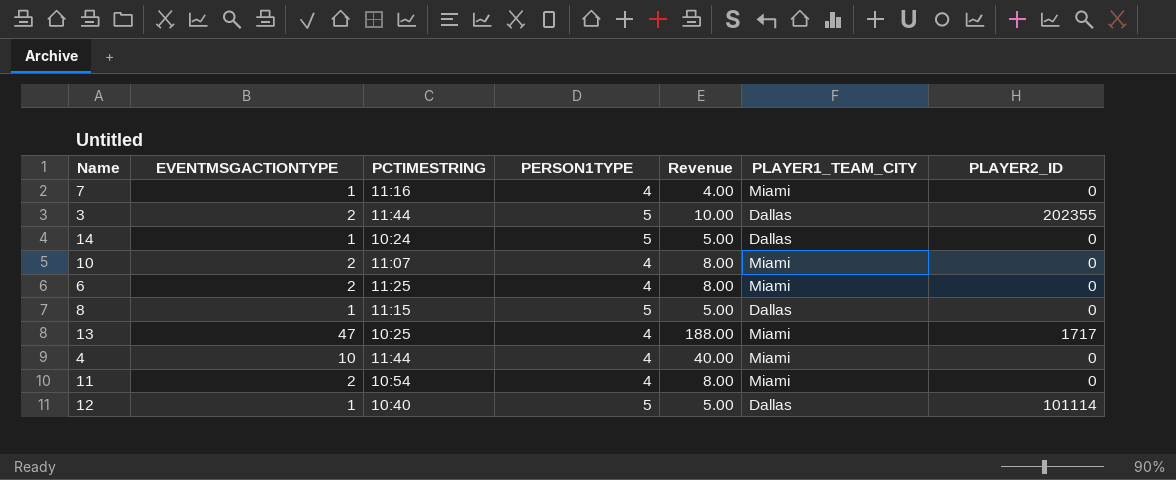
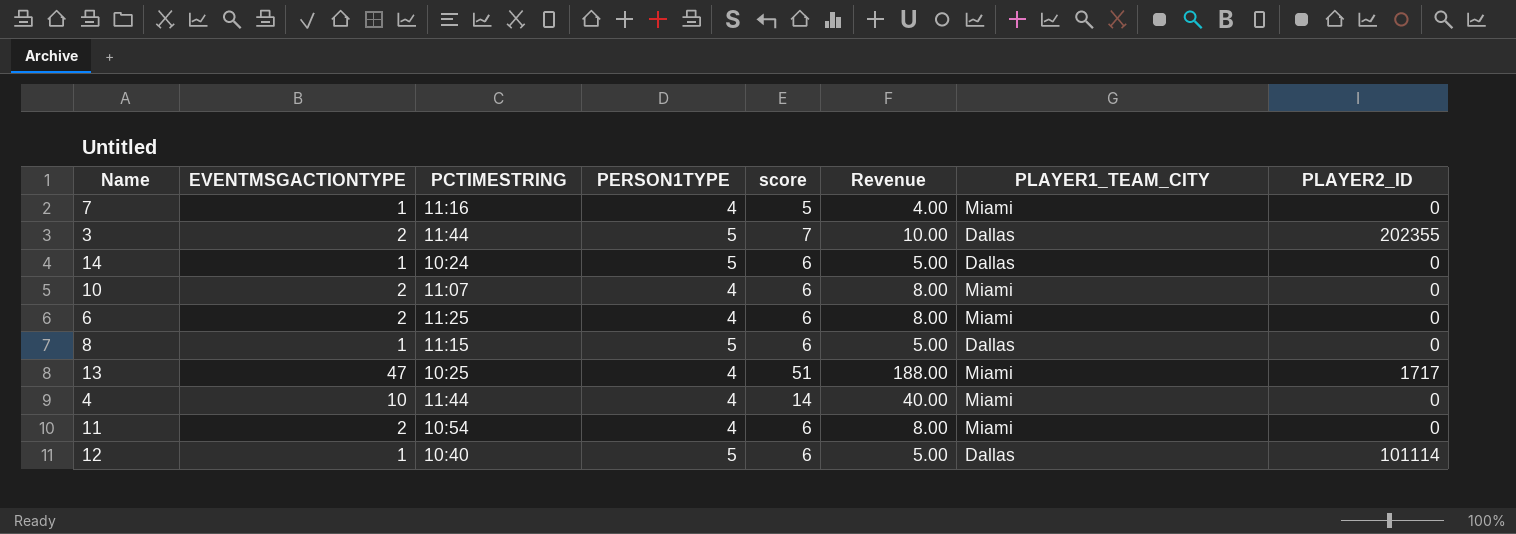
column score | formula: none -> [EVENTMSGACTIONTYPE] + [PERSON1TYPE]

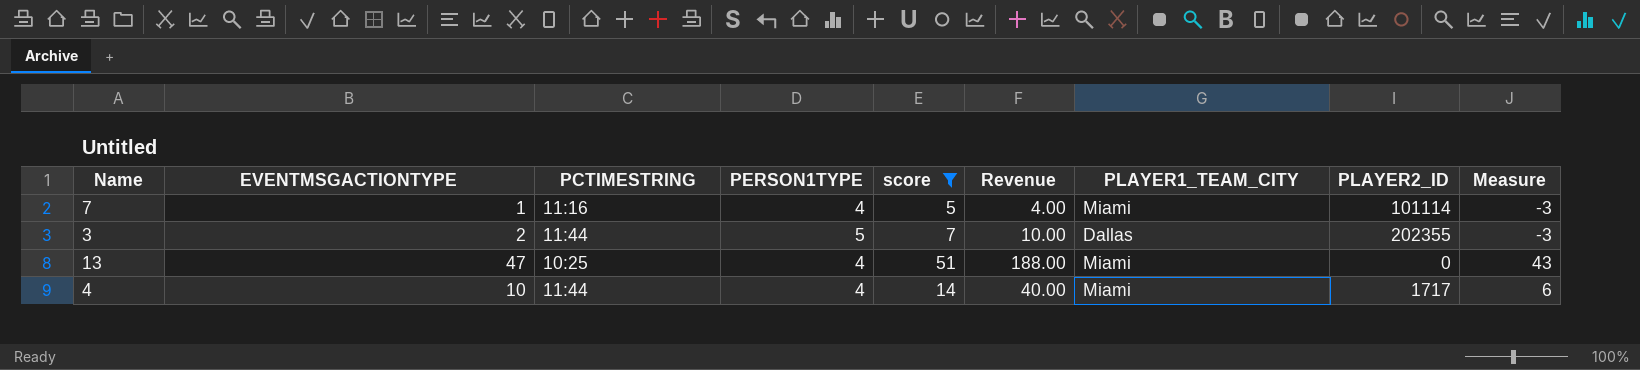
filter: none -> score != 6
column Measure | formula: none -> [EVENTMSGACTIONTYPE] - [PERSON1TYPE]
7 | PLAYER2_ID: 0 -> 101114
13 | PLAYER2_ID: 1717 -> 0
4 | PLAYER2_ID: 0 -> 1717

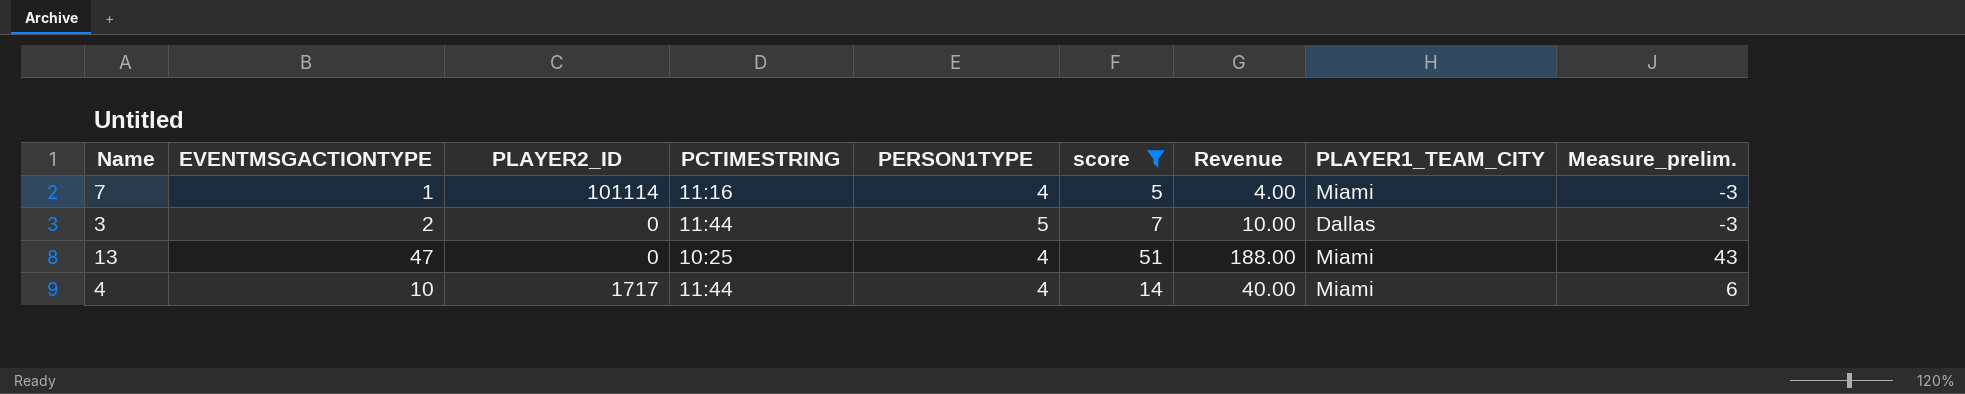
column PLAYER2_ID | position: 8 -> 3
column name: Measure -> Measure_prelim.
3 | PLAYER2_ID: 202355 -> 0

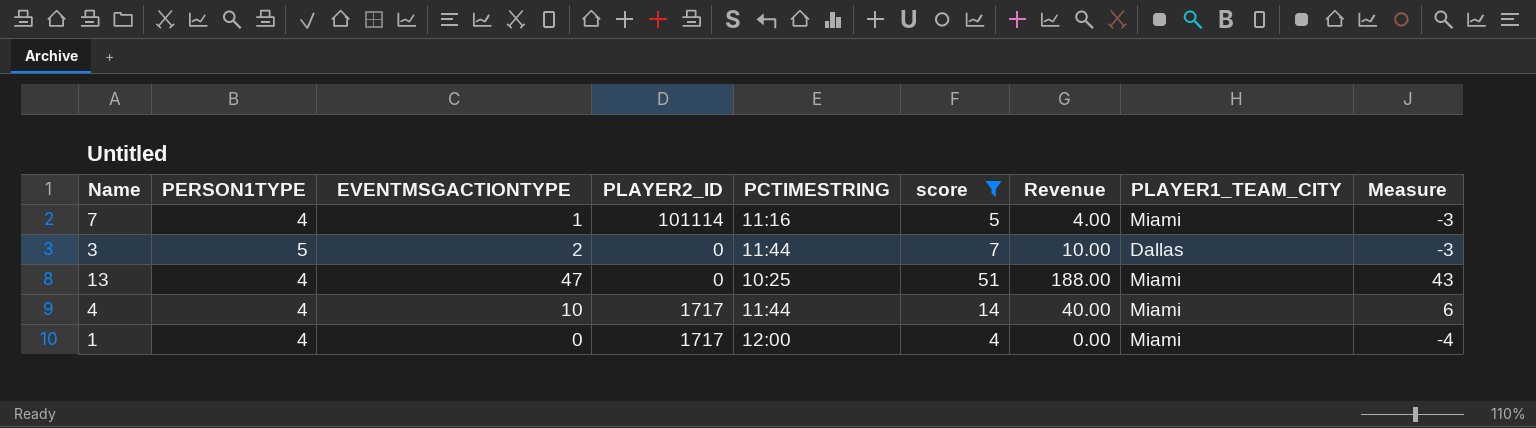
column PERSON1TYPE | position: 5 -> 2
column name: Measure_prelim. -> Measure
row 1: none -> 4 | 0 | 1717 | 12:00 | 4 | 0.00 | Miami | -4

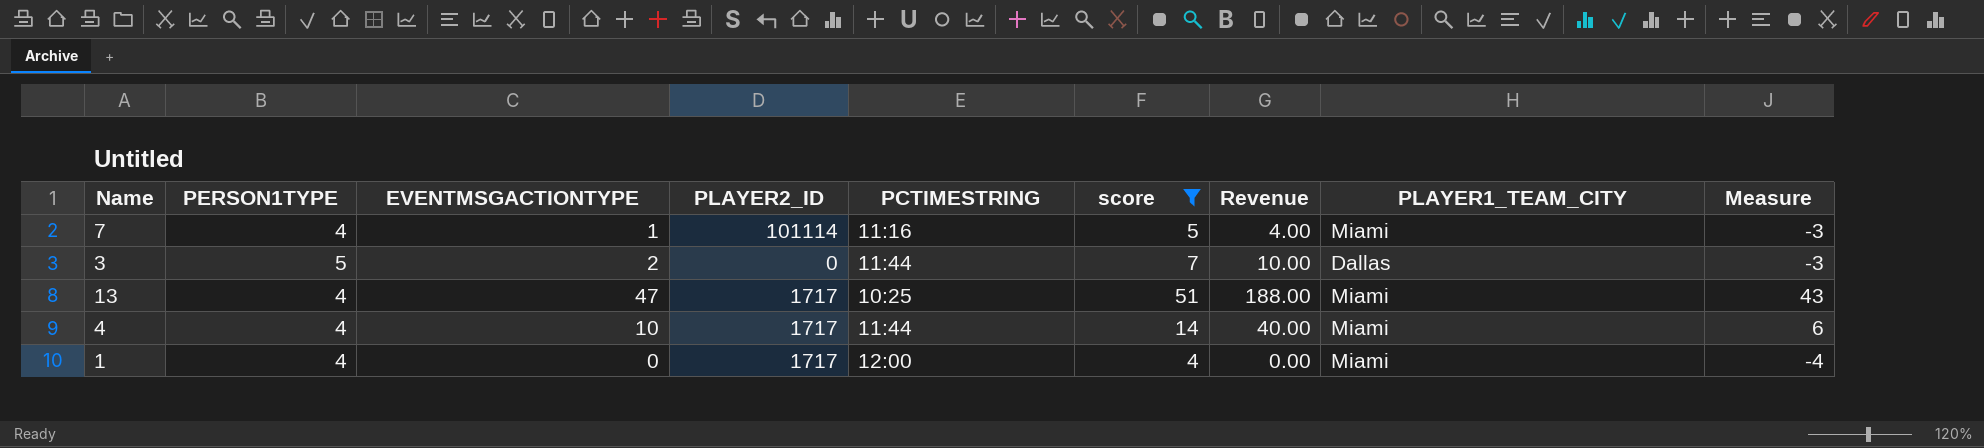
13 | PLAYER2_ID: 0 -> 1717

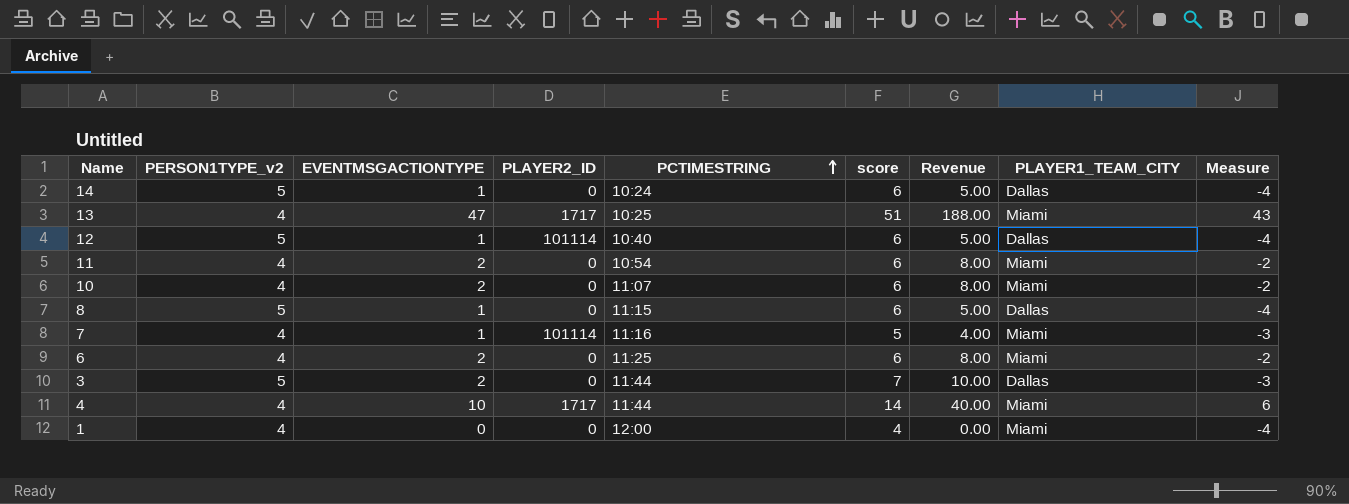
filter: score != 6 -> none
row order: none -> PCTIMESTRING ascending
column name: PERSON1TYPE -> PERSON1TYPE_v2
1 | PLAYER2_ID: 1717 -> 0

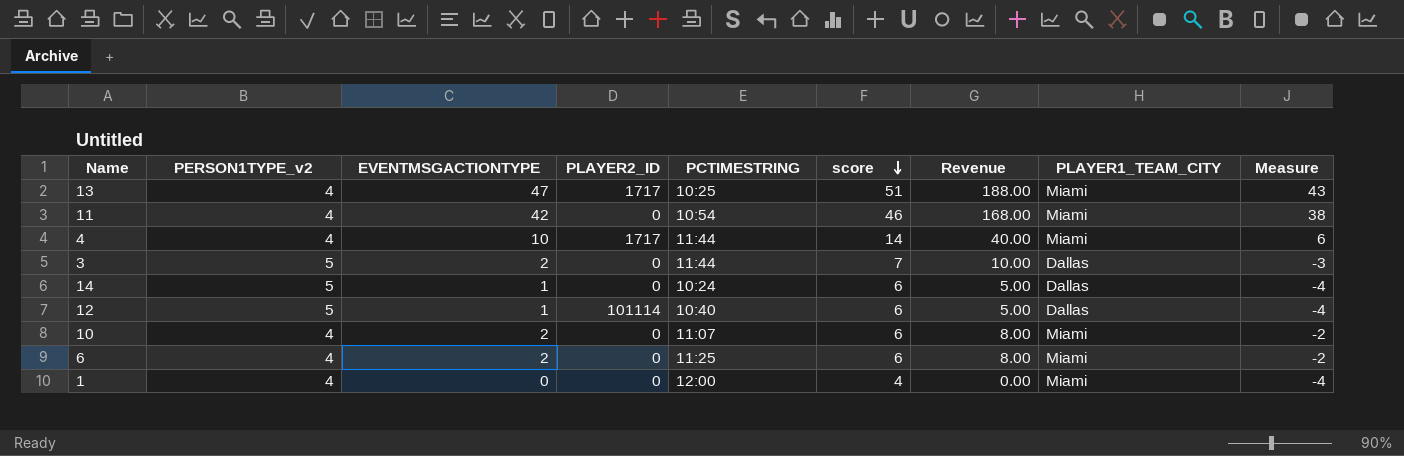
row order: PCTIMESTRING ascending -> score descending
row 8: 5 | 1 | 0 | 11:15 | 6 | 5.00 | Dallas | -4 -> none
row 7: 4 | 1 | 101114 | 11:16 | 5 | 4.00 | Miami | -3 -> none
11 | EVENTMSGACTIONTYPE: 2 -> 42
11 | score: 6 -> 46
11 | Revenue: 8.00 -> 168.00
11 | Measure: -2 -> 38

